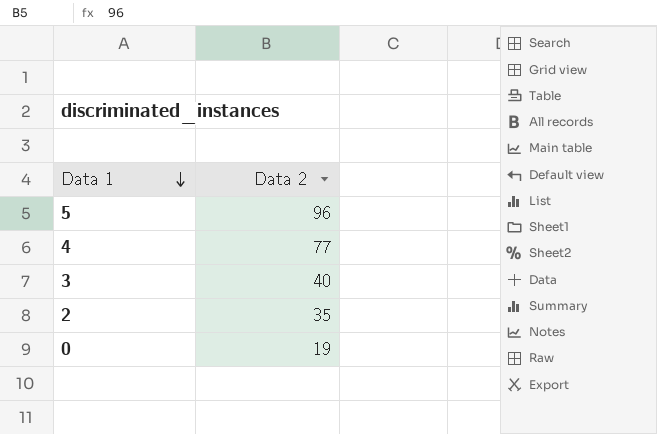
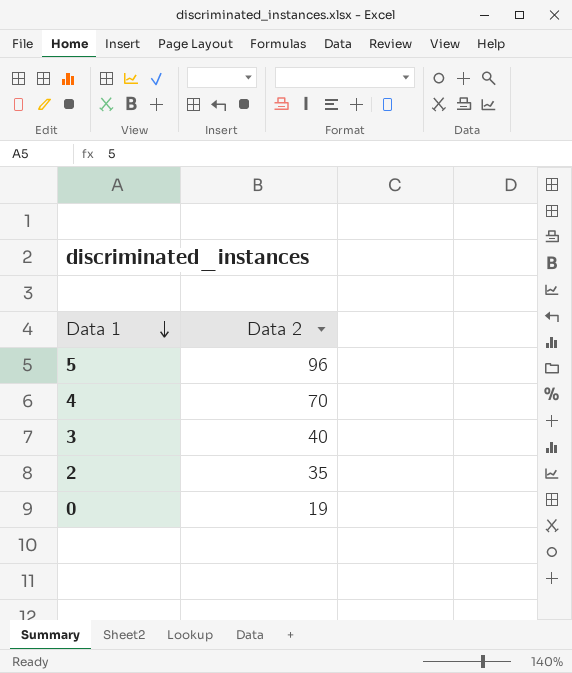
4 | Data 2: 77 -> 70

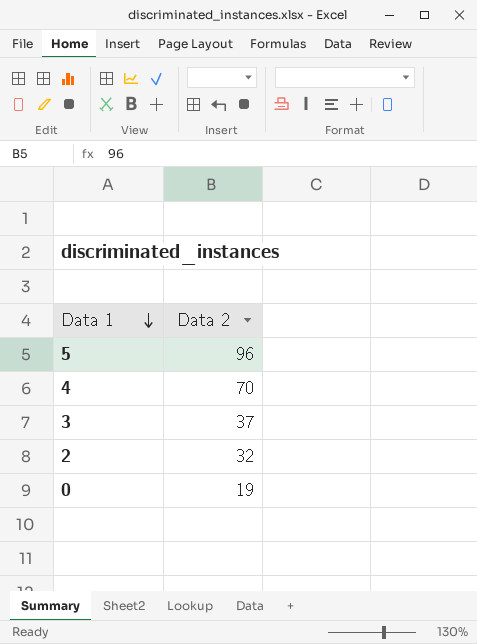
3 | Data 2: 40 -> 37
2 | Data 2: 35 -> 32

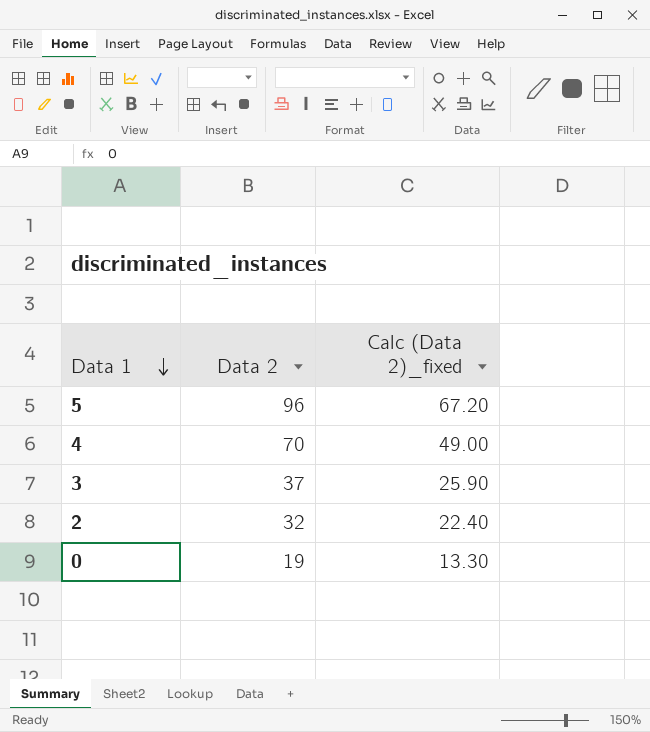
column Calc (Data 2)_fixed | formula: none -> [Data 2] * 0.7

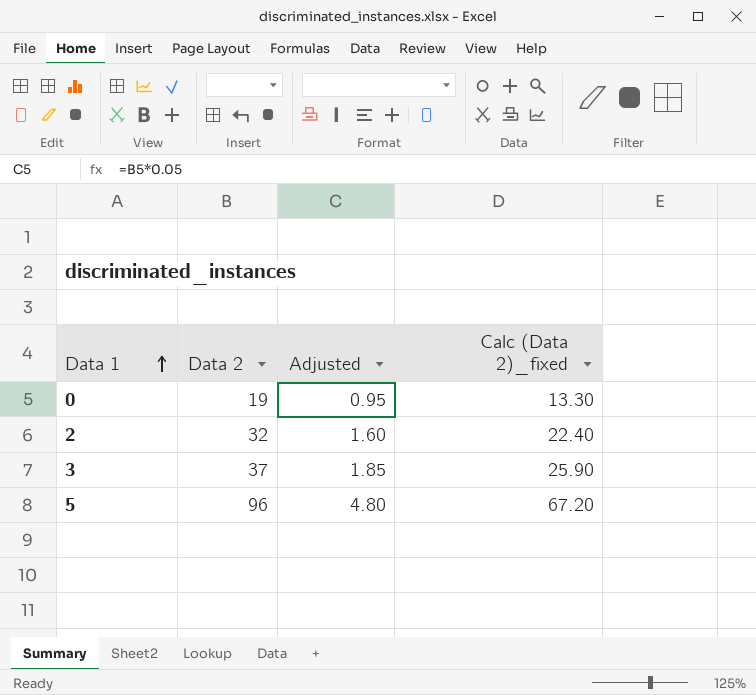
row order: Data 1 descending -> Data 1 ascending
column Adjusted | formula: none -> [Data 2] * 0.05
row 4: 70 | 49.00 -> none

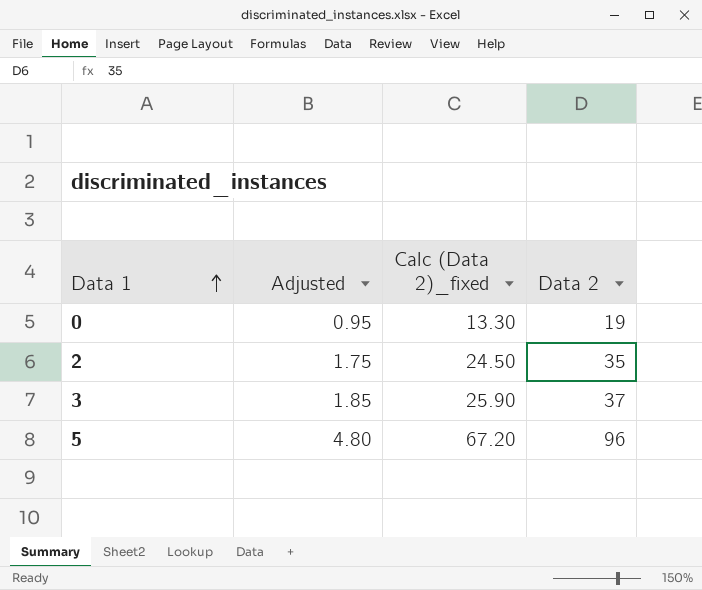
column Data 2 | position: 2 -> 4
2 | Adjusted: 1.60 -> 1.75
2 | Calc (Data 2)_fixed: 22.40 -> 24.50
2 | Data 2: 32 -> 35

